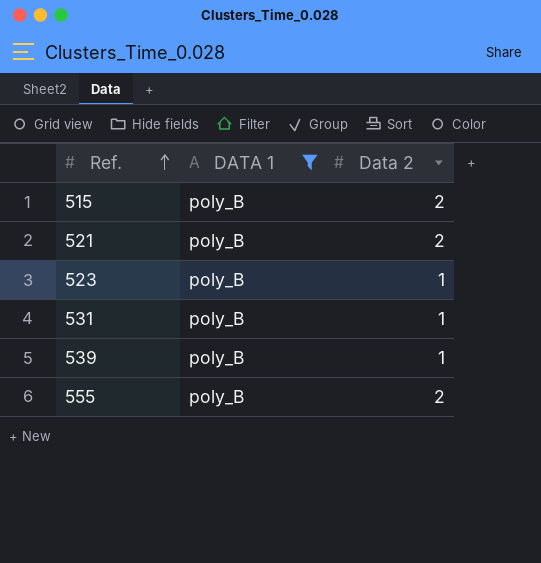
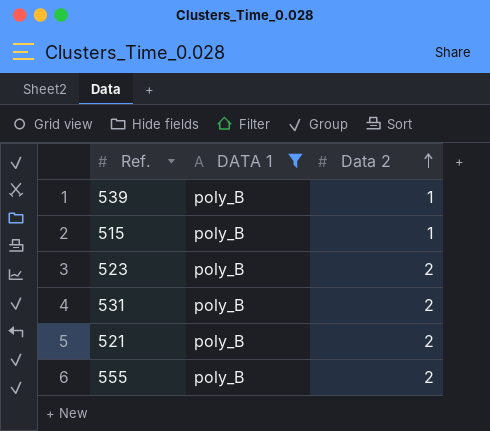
row order: Ref. ascending -> Data 2 ascending
515 | Data 2: 2 -> 1
523 | Data 2: 1 -> 2
531 | Data 2: 1 -> 2

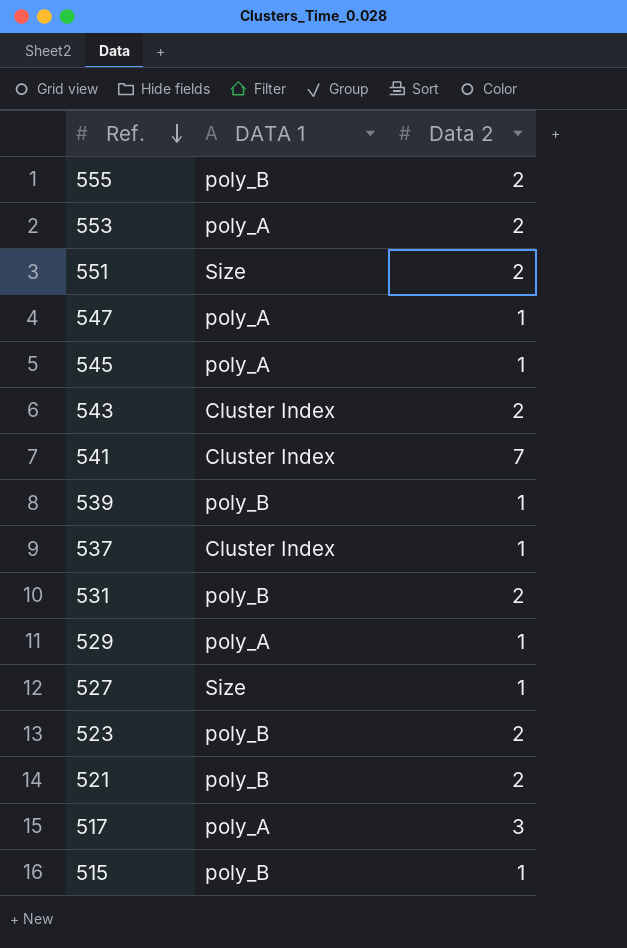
filter: DATA 1 = poly_B -> none
row order: Data 2 ascending -> Ref. descending

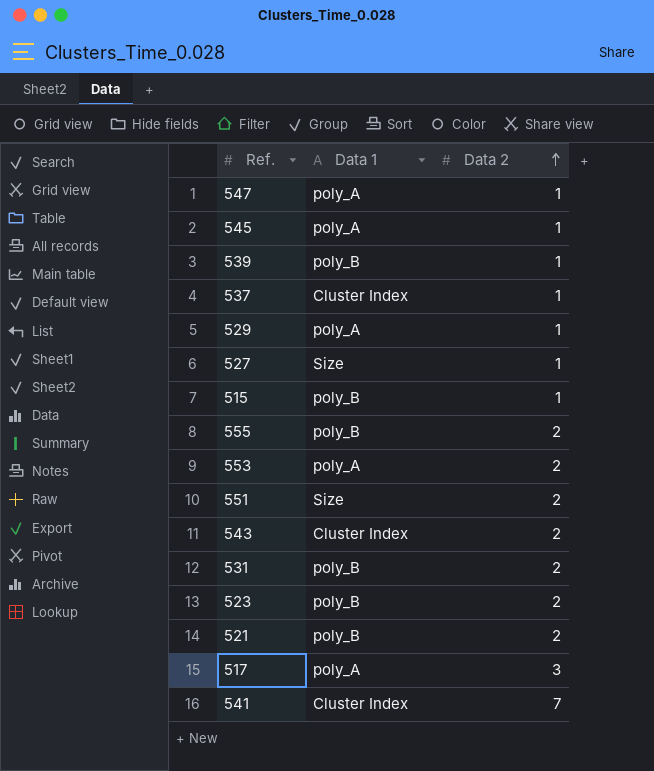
row order: Ref. descending -> Data 2 ascending
column name: DATA 1 -> Data 1

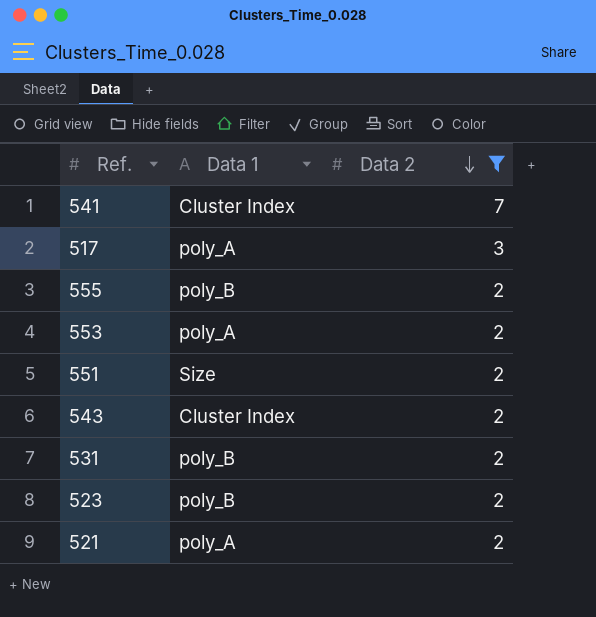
filter: none -> Data 2 != 1
row order: Data 2 ascending -> Data 2 descending
521 | Data 1: poly_B -> poly_A

